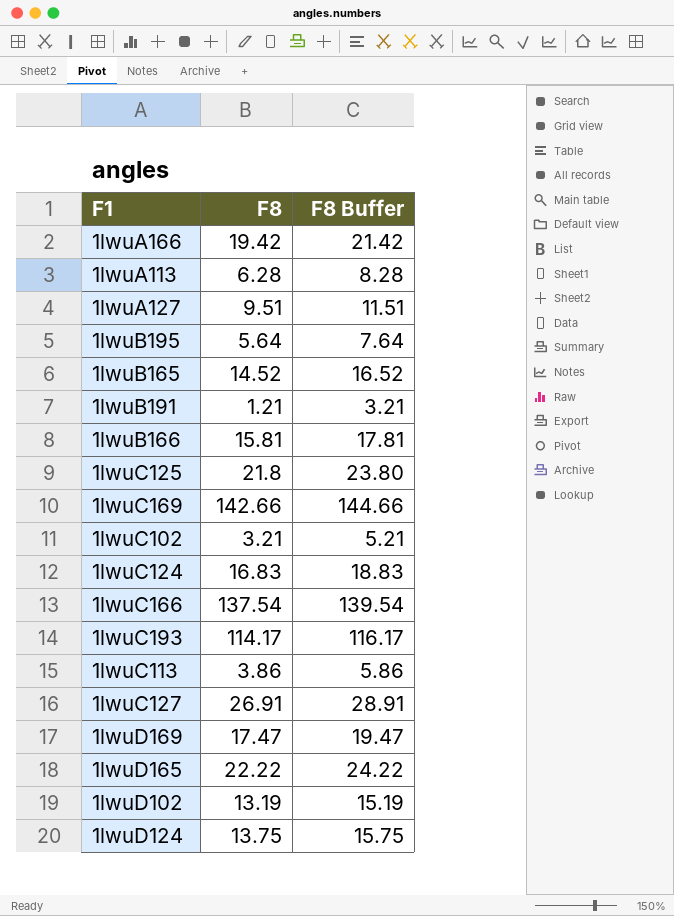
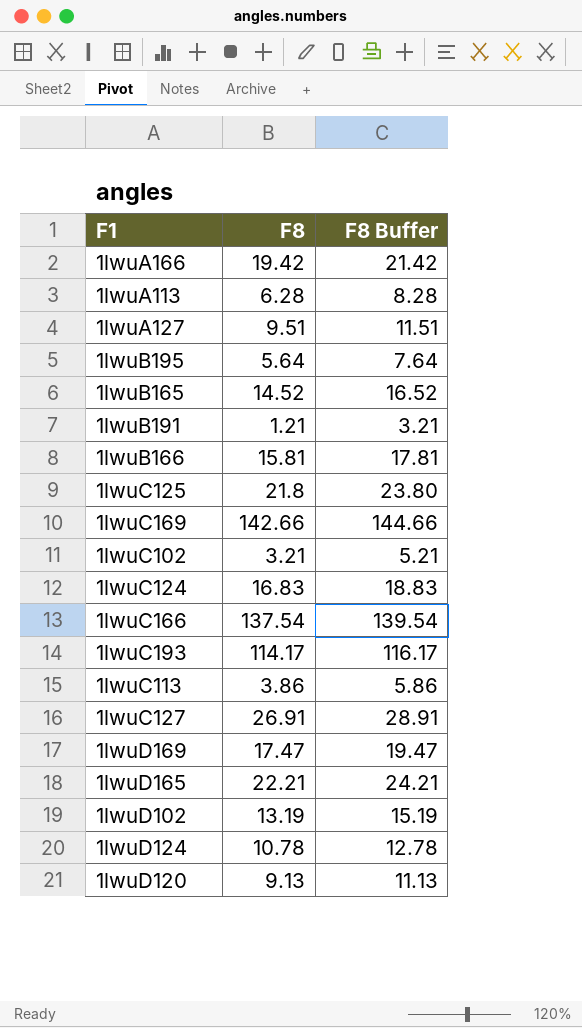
1lwuD165 | F8: 22.22 -> 22.21
1lwuD165 | F8 Buffer: 24.22 -> 24.21
1lwuD124 | F8: 13.75 -> 10.78
1lwuD124 | F8 Buffer: 15.75 -> 12.78
row 1lwuD120: none -> 9.13 | 11.13

